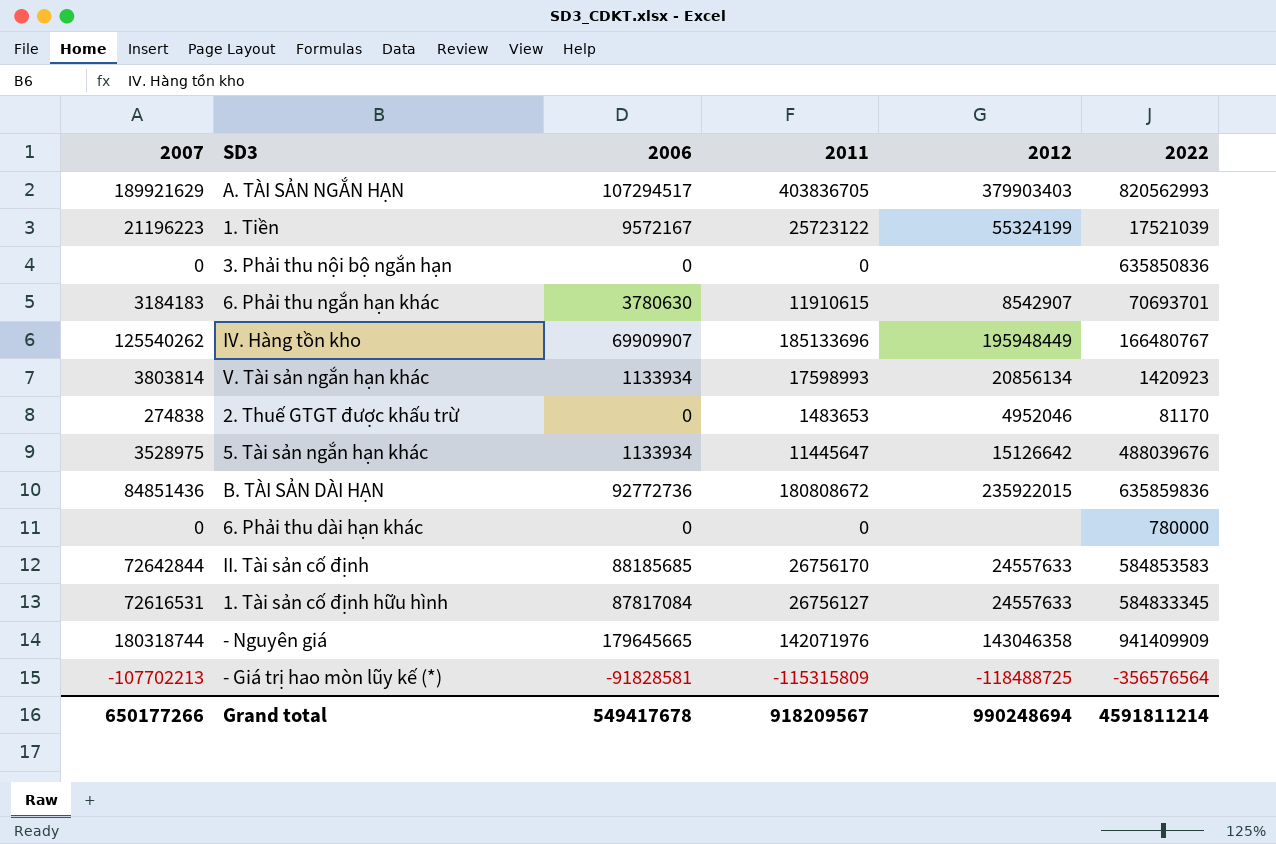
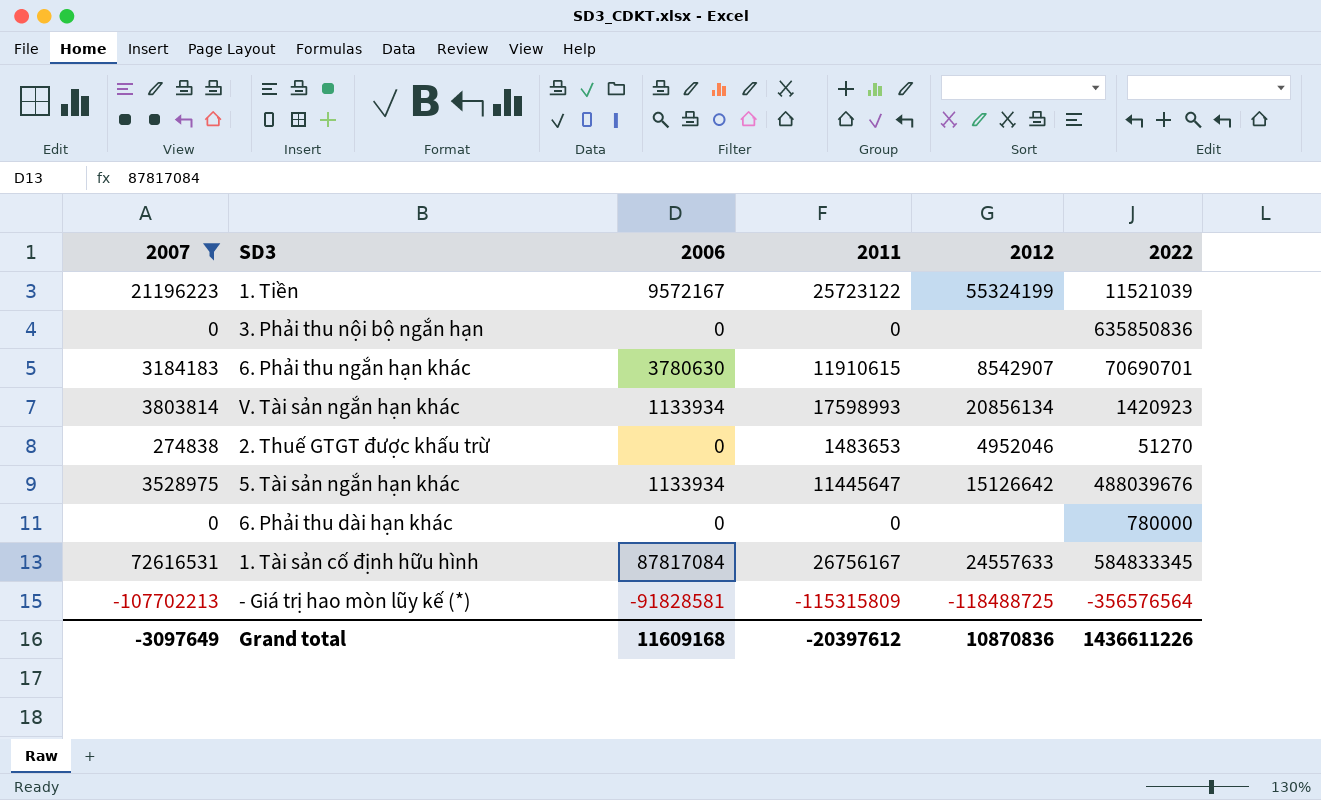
filter: none -> 2007 <= 72616531
1. Tiền | 2022: 17521039 -> 11521039
6. Phải thu ngắn hạn khác | 2022: 70693701 -> 70690701
2. Thuế GTGT được khấu trừ | 2022: 81170 -> 51270
1. Tài sản cố định hữu hình | 2011: 26756127 -> 26756167
Grand total | 2007: 650177266 -> -3097649
Grand total | 2006: 549417678 -> 11609168
Grand total | 2011: 918209567 -> -20397612
Grand total | 2012: 990248694 -> 10870836
Grand total | 2022: 4591811214 -> 1436611226

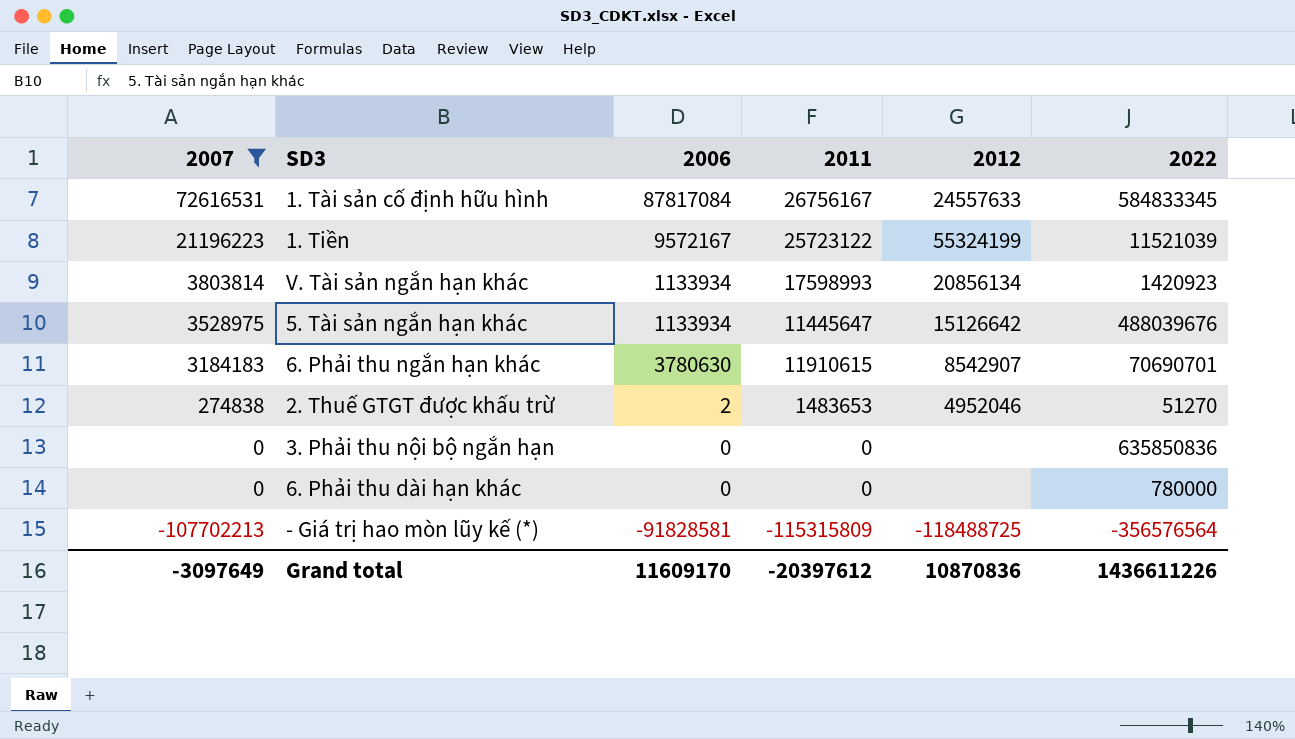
row order: none -> 2007 descending
2. Thuế GTGT được khấu trừ | 2006: 0 -> 2
Grand total | 2006: 11609168 -> 11609170

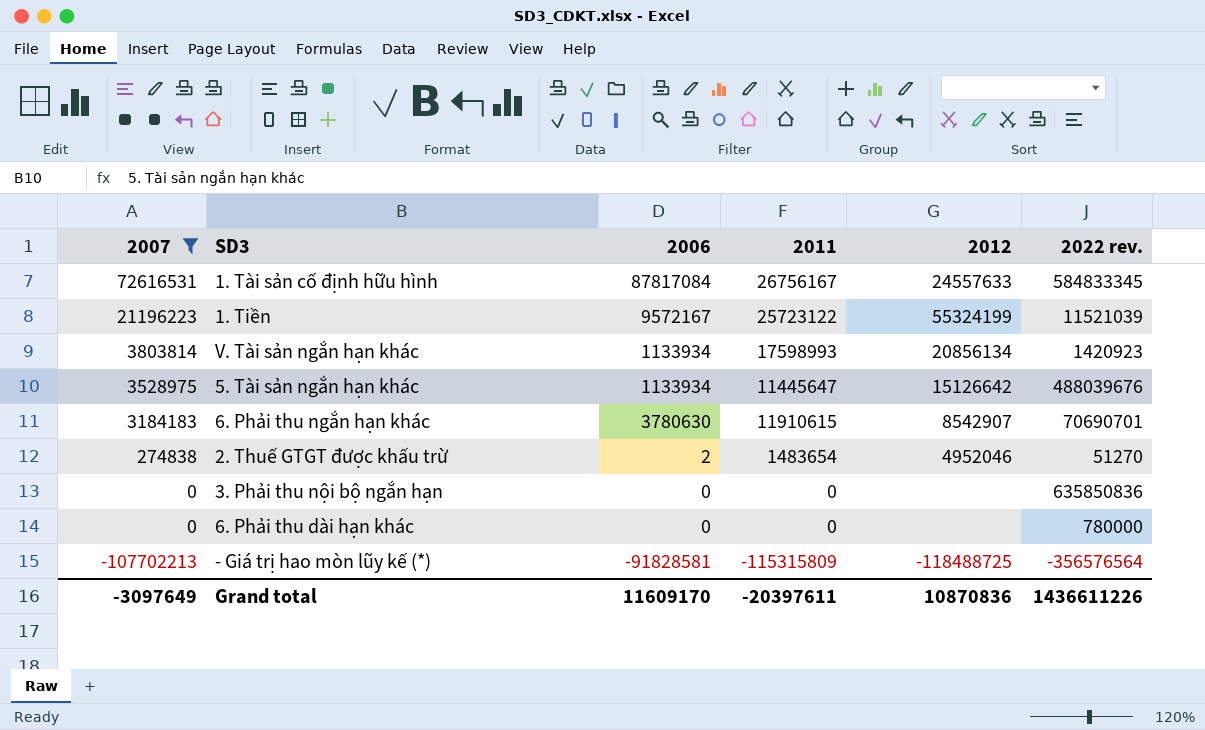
column name: 2022 -> 2022 rev.
2. Thuế GTGT được khấu trừ | 2011: 1483653 -> 1483654
Grand total | 2011: -20397612 -> -20397611

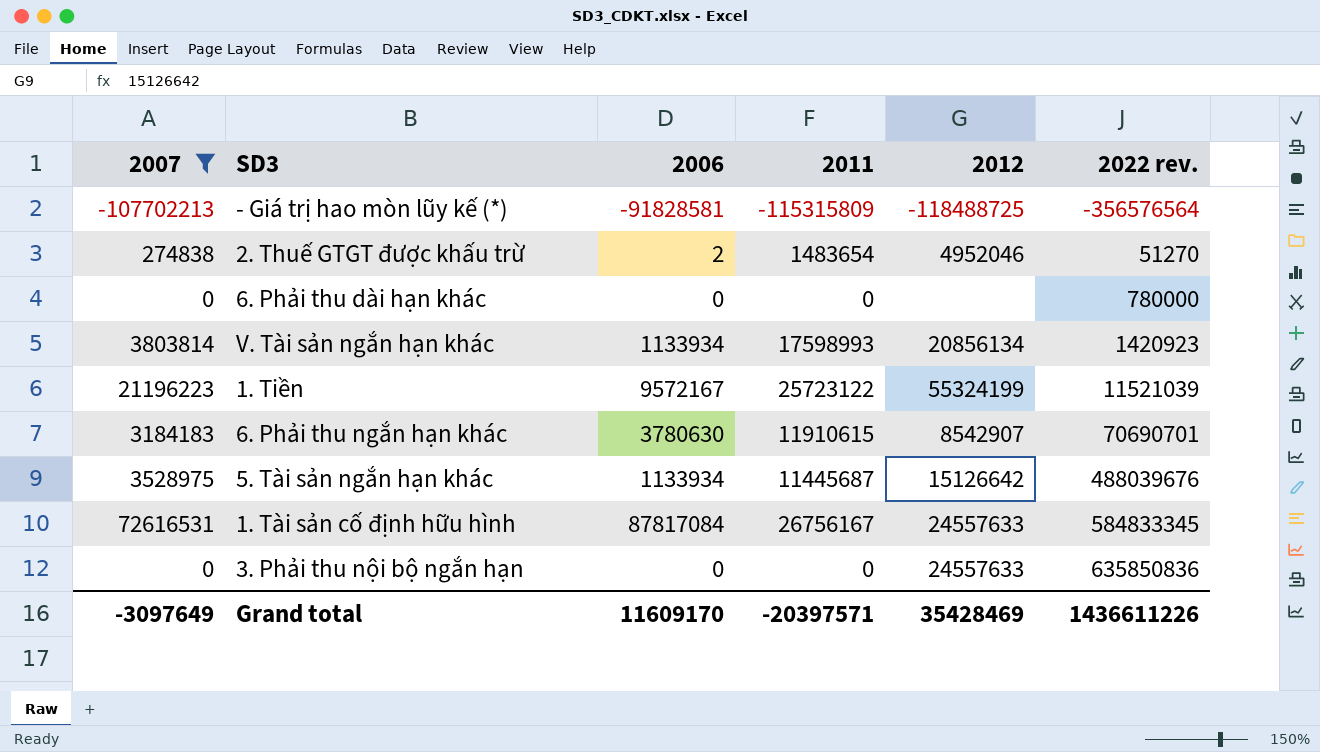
row order: 2007 descending -> 2022 rev. ascending
5. Tài sản ngắn hạn khác | 2011: 11445647 -> 11445687
3. Phải thu nội bộ ngắn hạn | 2012: none -> 24557633
Grand total | 2011: -20397611 -> -20397571
Grand total | 2012: 10870836 -> 35428469

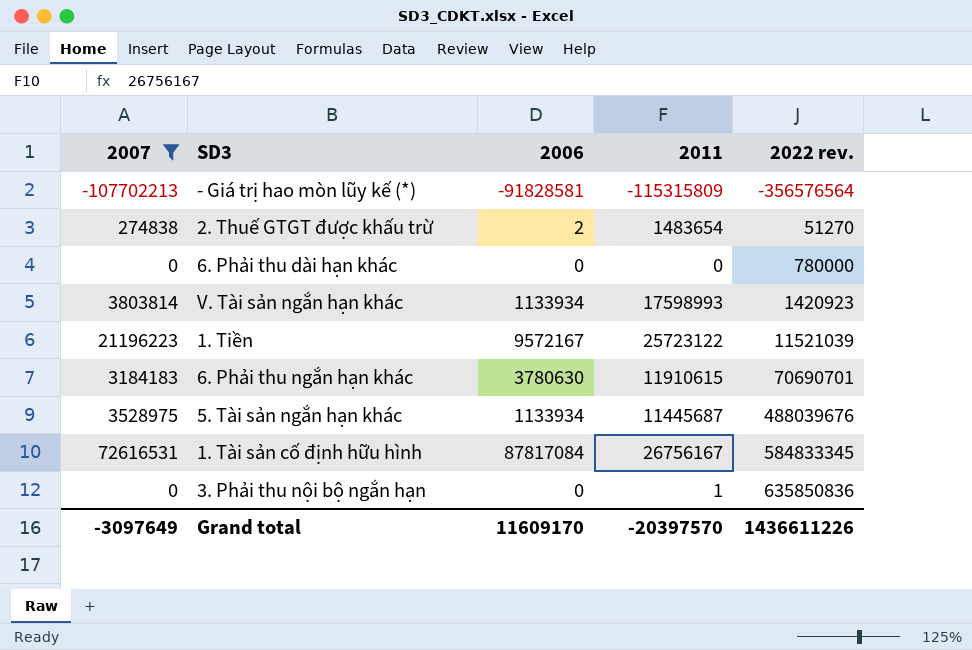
column 2012 | position: 5 -> none
3. Phải thu nội bộ ngắn hạn | 2011: 0 -> 1
Grand total | 2011: -20397571 -> -20397570

